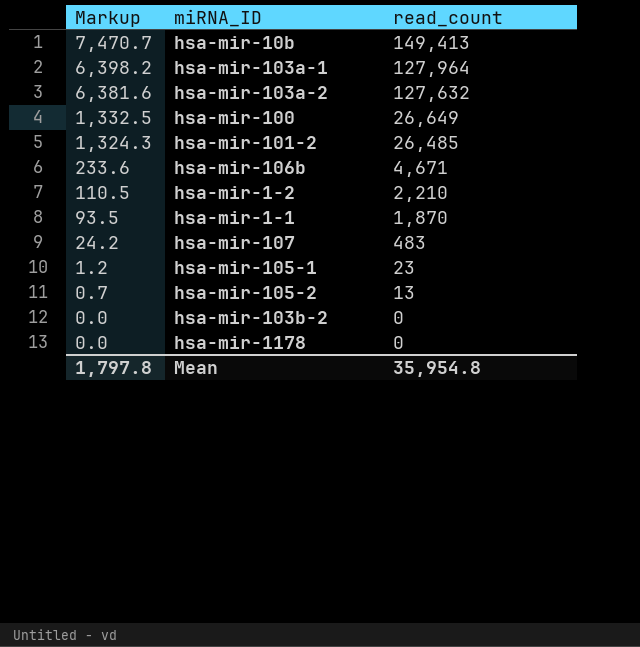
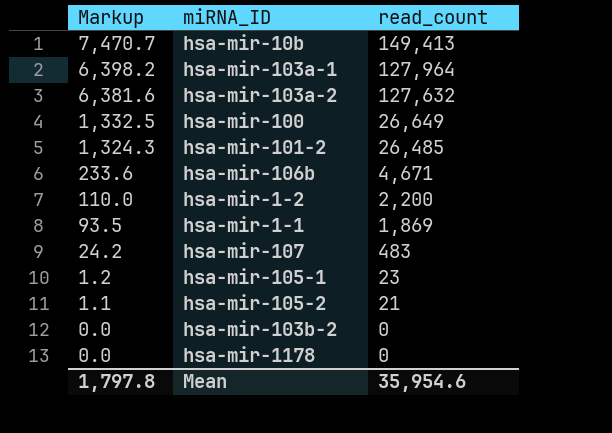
hsa-mir-1-2 | Markup: 110.5 -> 110.0
hsa-mir-1-2 | read_count: 2,210 -> 2,200
hsa-mir-1-1 | read_count: 1,870 -> 1,869
hsa-mir-105-2 | Markup: 0.7 -> 1.1
hsa-mir-105-2 | read_count: 13 -> 21
Mean | read_count: 35,954.8 -> 35,954.6

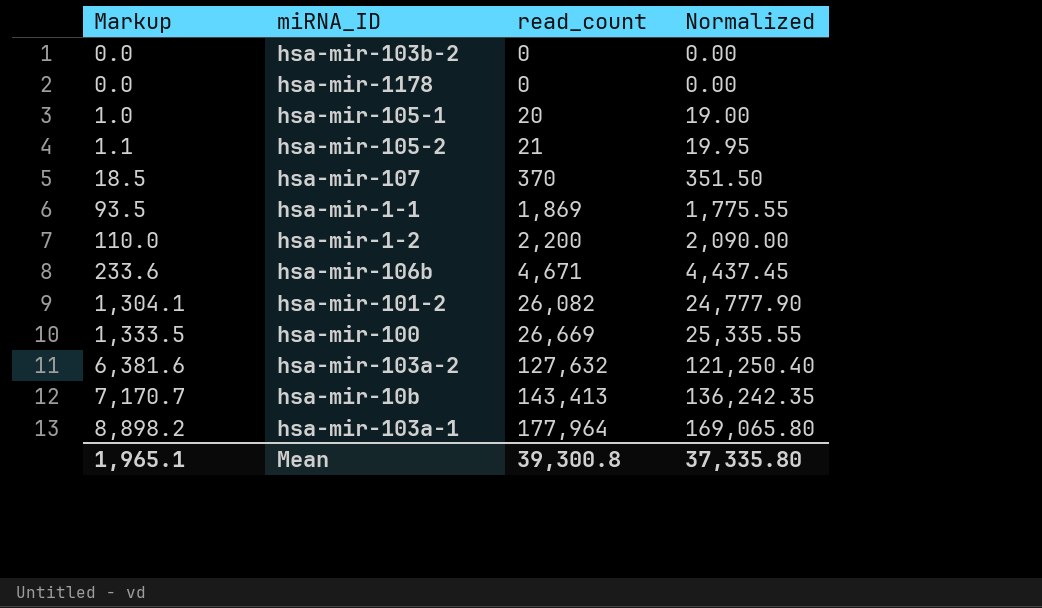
row order: Markup descending -> Markup ascending
column Normalized | formula: none -> [read_count] * 0.95
hsa-mir-105-1 | Markup: 1.2 -> 1.0
hsa-mir-105-1 | read_count: 23 -> 20
hsa-mir-107 | Markup: 24.2 -> 18.5
hsa-mir-107 | read_count: 483 -> 370
hsa-mir-101-2 | Markup: 1,324.3 -> 1,304.1
hsa-mir-101-2 | read_count: 26,485 -> 26,082
hsa-mir-100 | Markup: 1,332.5 -> 1,333.5
hsa-mir-100 | read_count: 26,649 -> 26,669
hsa-mir-10b | Markup: 7,470.7 -> 7,170.7
hsa-mir-10b | read_count: 149,413 -> 143,413
hsa-mir-103a-1 | Markup: 6,398.2 -> 8,898.2
hsa-mir-103a-1 | read_count: 127,964 -> 177,964
Mean | Markup: 1,797.8 -> 1,965.1
Mean | read_count: 35,954.6 -> 39,300.8

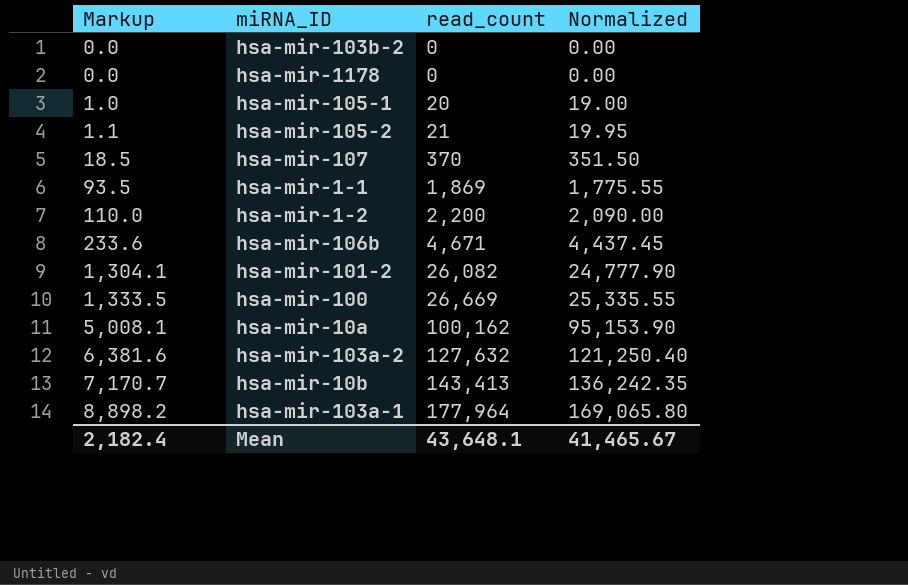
row hsa-mir-10a: none -> 5,008.1 | 100,162 | 95,153.90
Mean | Markup: 1,965.1 -> 2,182.4
Mean | read_count: 39,300.8 -> 43,648.1
Mean | Normalized: 37,335.80 -> 41,465.67

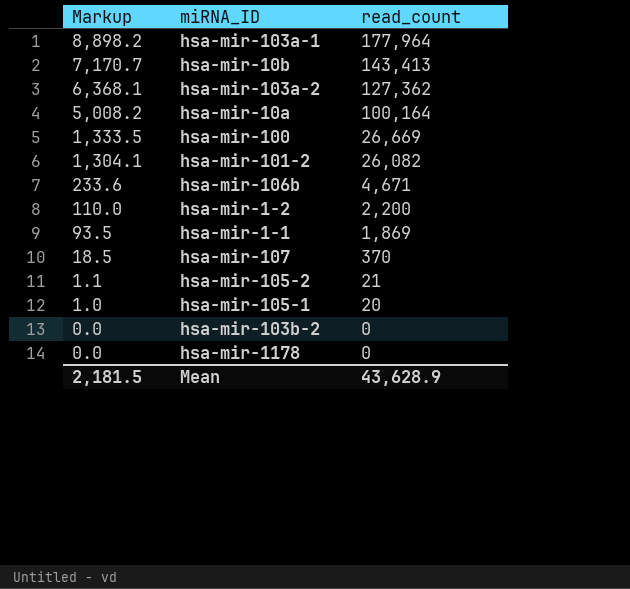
row order: Markup ascending -> Markup descending
column Normalized | formula: [read_count] * 0.95 -> none
hsa-mir-103a-2 | Markup: 6,381.6 -> 6,368.1
hsa-mir-103a-2 | read_count: 127,632 -> 127,362
hsa-mir-10a | Markup: 5,008.1 -> 5,008.2
hsa-mir-10a | read_count: 100,162 -> 100,164
Mean | Markup: 2,182.4 -> 2,181.5
Mean | read_count: 43,648.1 -> 43,628.9

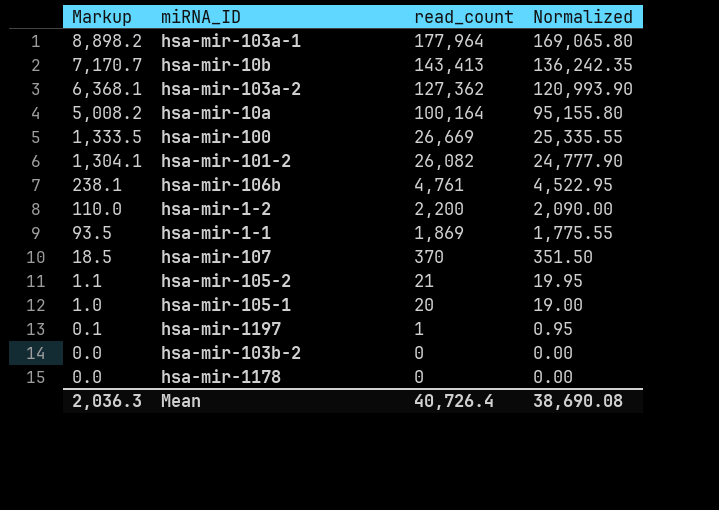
column Normalized | formula: none -> [read_count] * 0.95
hsa-mir-106b | Markup: 233.6 -> 238.1
hsa-mir-106b | read_count: 4,671 -> 4,761
row hsa-mir-1197: none -> 0.1 | 1 | 0.95
Mean | Markup: 2,181.5 -> 2,036.3
Mean | read_count: 43,628.9 -> 40,726.4

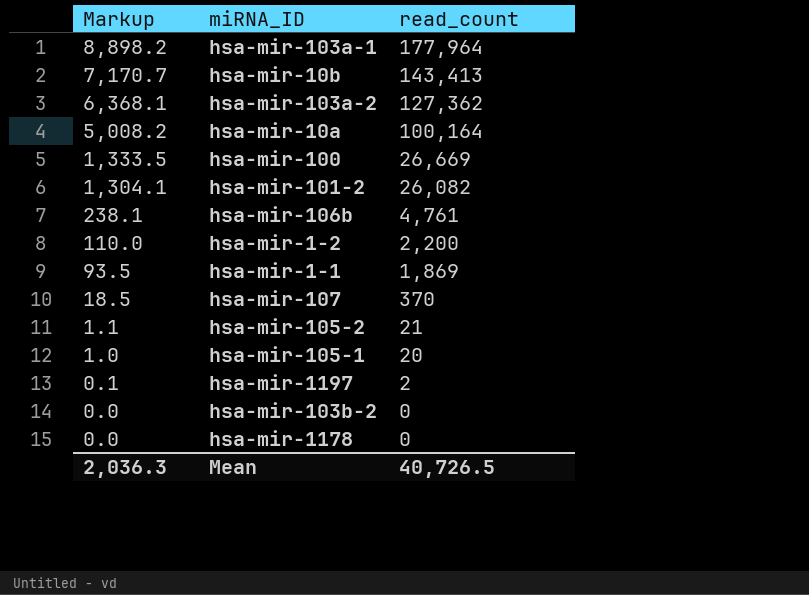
column Normalized | formula: [read_count] * 0.95 -> none
hsa-mir-1197 | read_count: 1 -> 2
Mean | read_count: 40,726.4 -> 40,726.5

